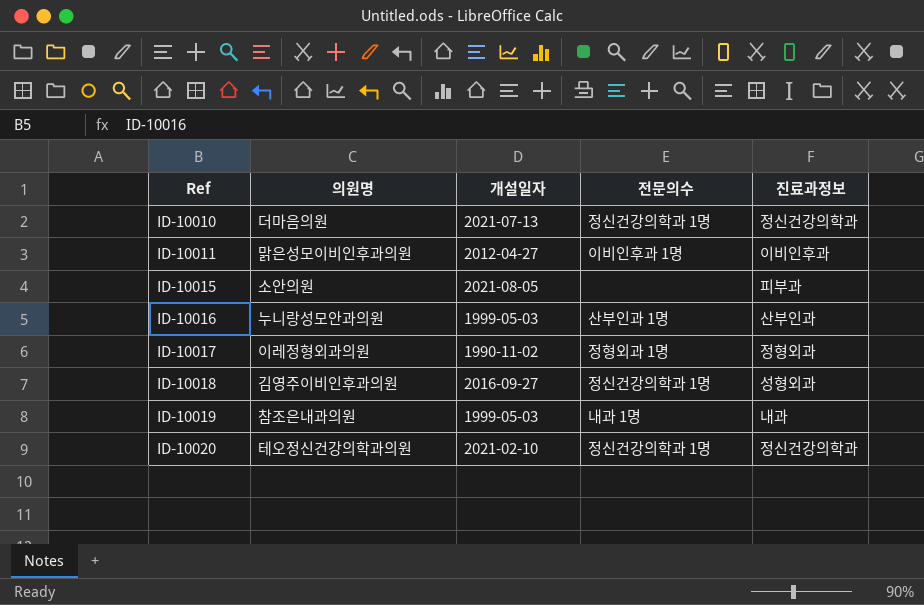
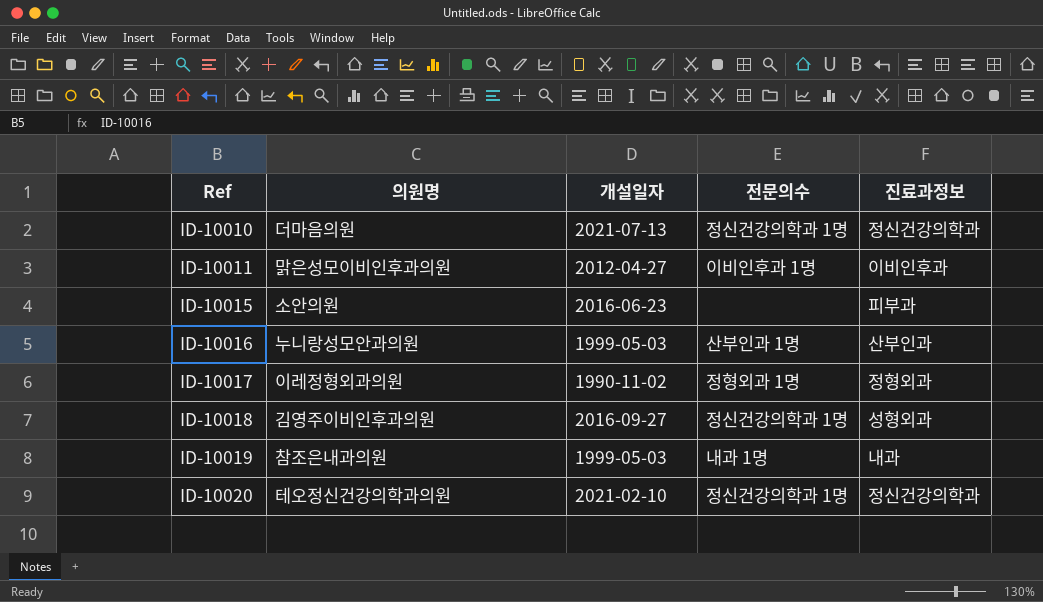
ID-10015 | 개설일자: 2021-08-05 -> 2016-06-23

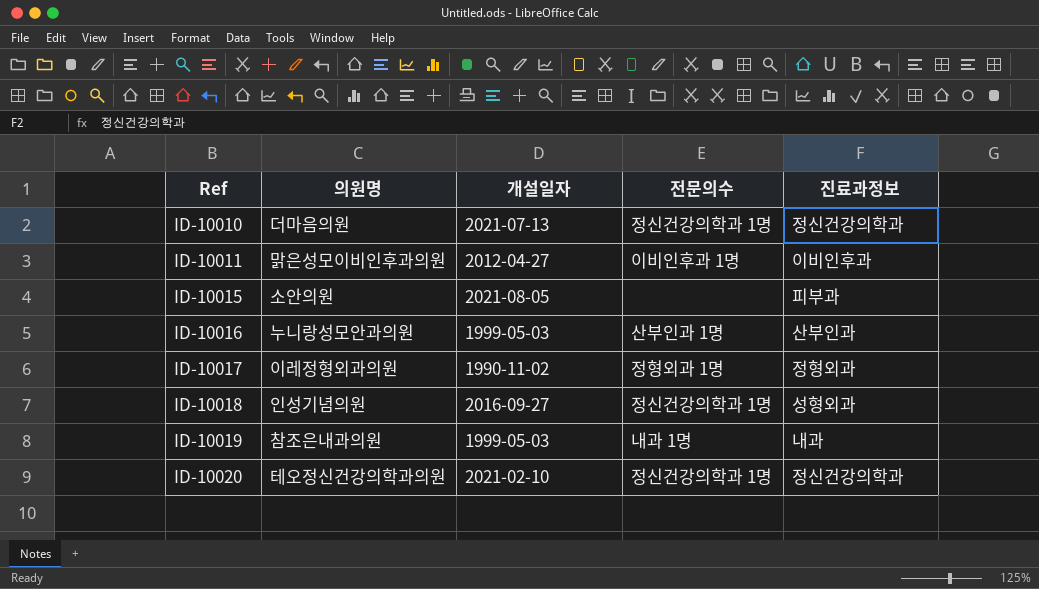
ID-10015 | 개설일자: 2016-06-23 -> 2021-08-05
ID-10018 | 의원명: 김영주이비인후과의원 -> 인성기념의원

